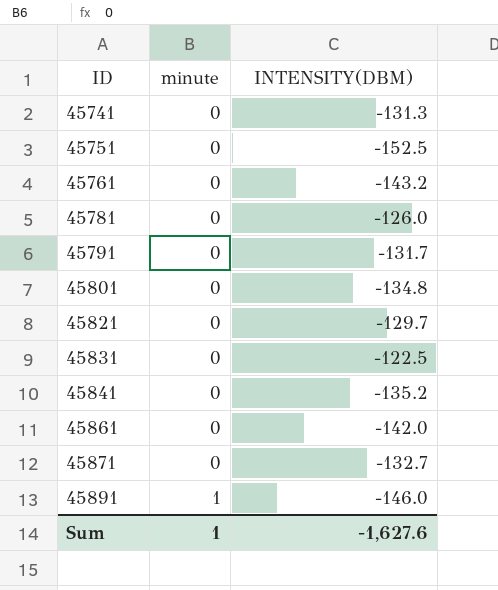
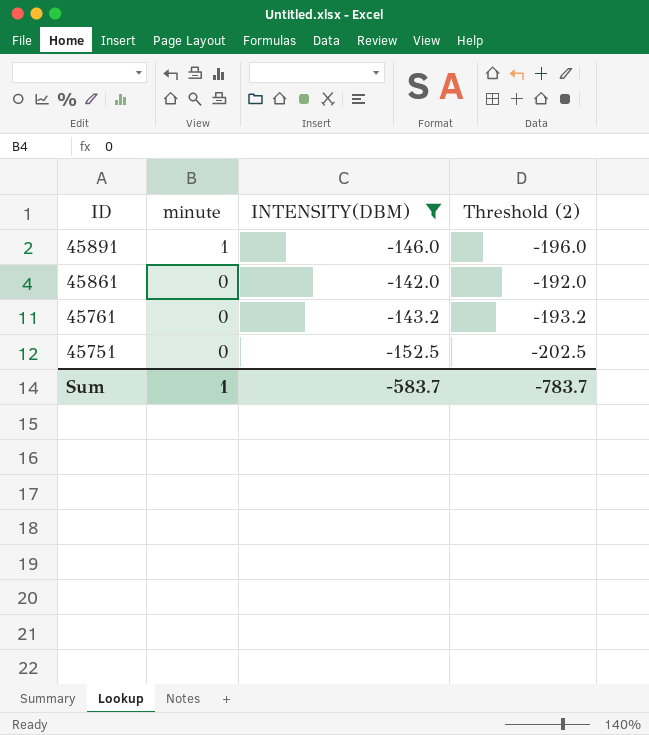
filter: none -> INTENSITY(DBM) <= -142.0
row order: ID ascending -> ID descending
column Threshold (2) | formula: none -> [INTENSITY(DBM)] - 50
Sum | INTENSITY(DBM): -1,627.6 -> -583.7

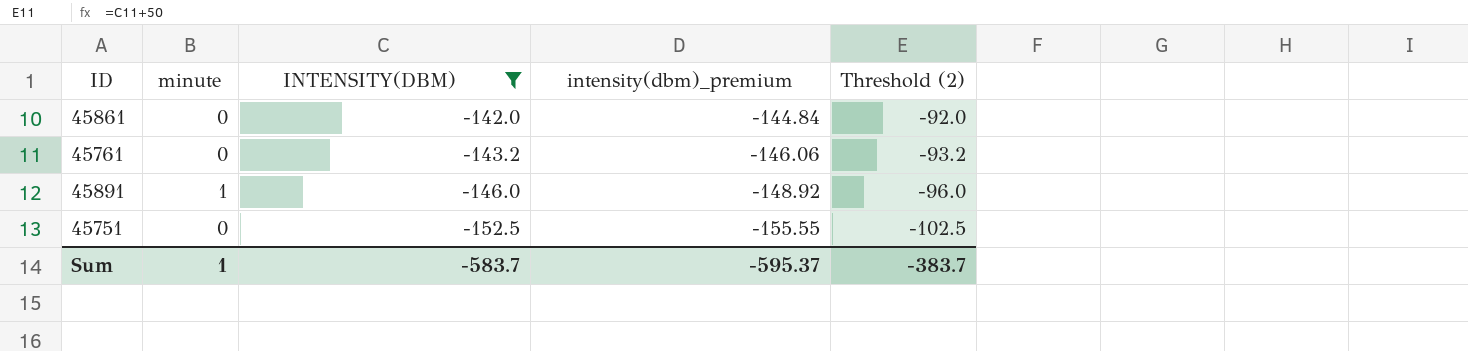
row order: ID descending -> INTENSITY(DBM) descending
column intensity(dbm)_premium | formula: none -> [INTENSITY(DBM)] * 1.02
column Threshold (2) | formula: [INTENSITY(DBM)] - 50 -> [INTENSITY(DBM)] + 50
Sum | Threshold (2): -783.7 -> -383.7

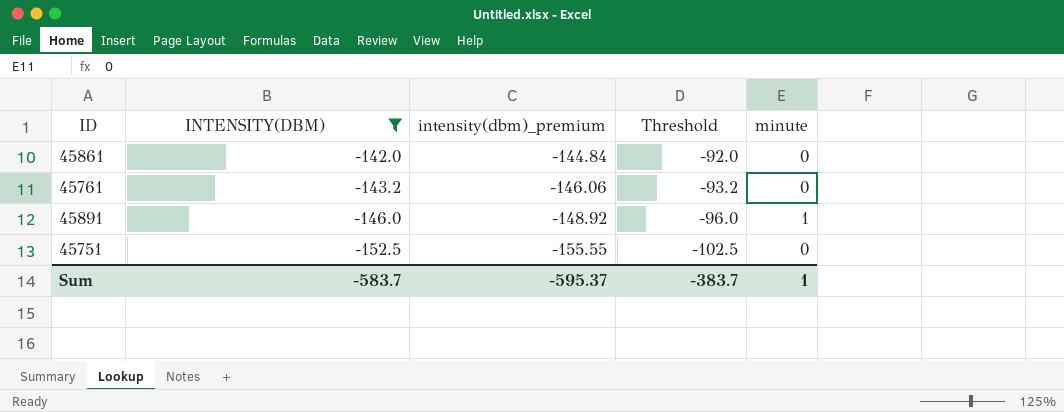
column name: Threshold (2) -> Threshold
column minute | position: 2 -> 5

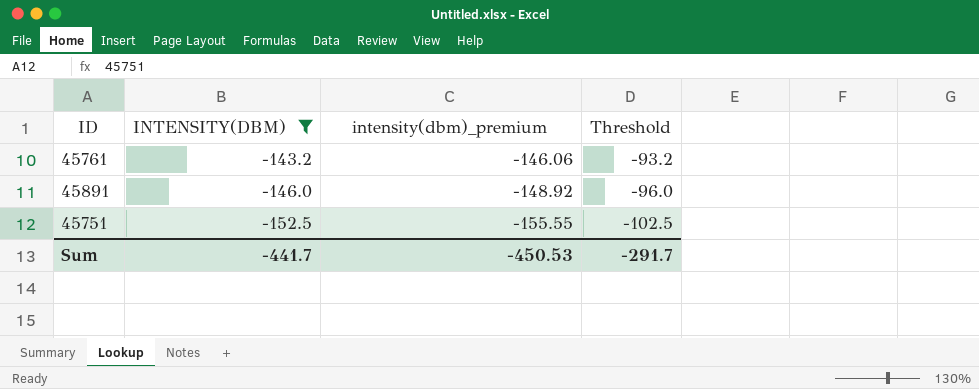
column minute | position: 5 -> none
row 45861: -142.0 | -144.84 | -92.0 | 0 -> none
Sum | INTENSITY(DBM): -583.7 -> -441.7
Sum | intensity(dbm)_premium: -595.37 -> -450.53
Sum | Threshold: -383.7 -> -291.7

